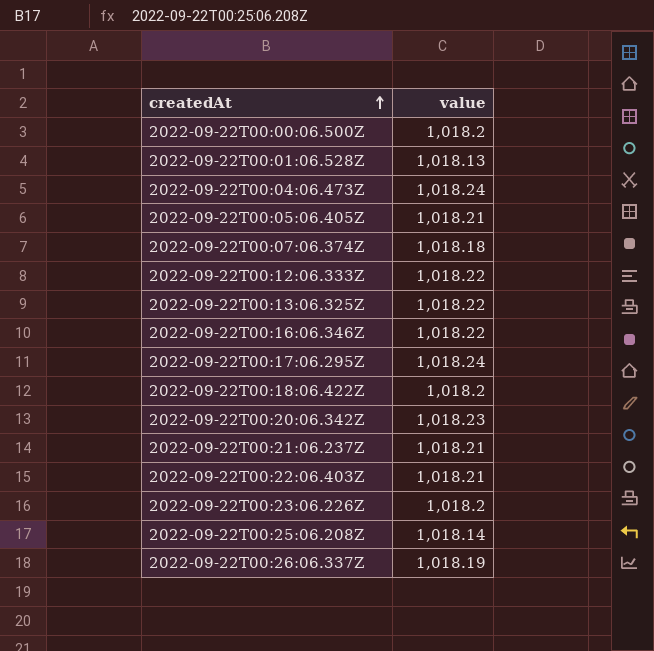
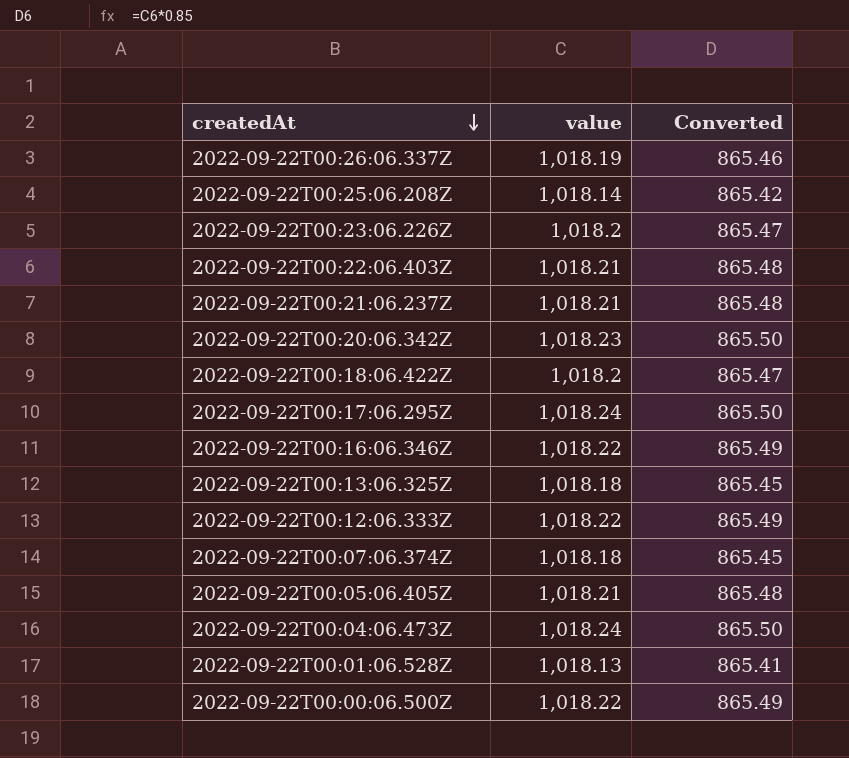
row order: createdAt ascending -> createdAt descending
column Converted | formula: none -> [value] * 0.85
2022-09-22T00:13:06.325Z | value: 1,018.22 -> 1,018.18
2022-09-22T00:00:06.500Z | value: 1,018.2 -> 1,018.22

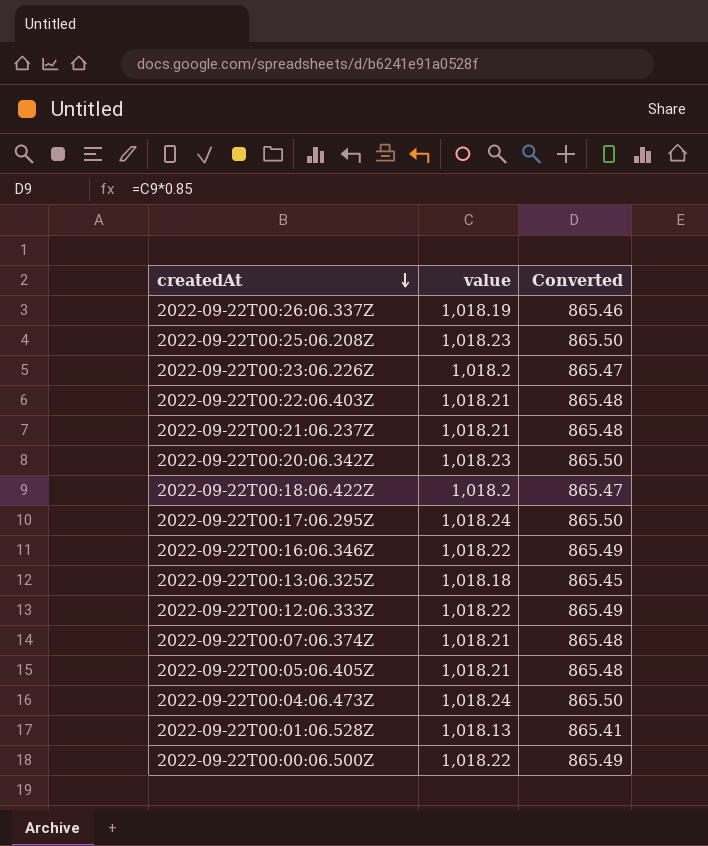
2022-09-22T00:25:06.208Z | value: 1,018.14 -> 1,018.23
2022-09-22T00:25:06.208Z | Converted: 865.42 -> 865.50
2022-09-22T00:07:06.374Z | value: 1,018.18 -> 1,018.21
2022-09-22T00:07:06.374Z | Converted: 865.45 -> 865.48

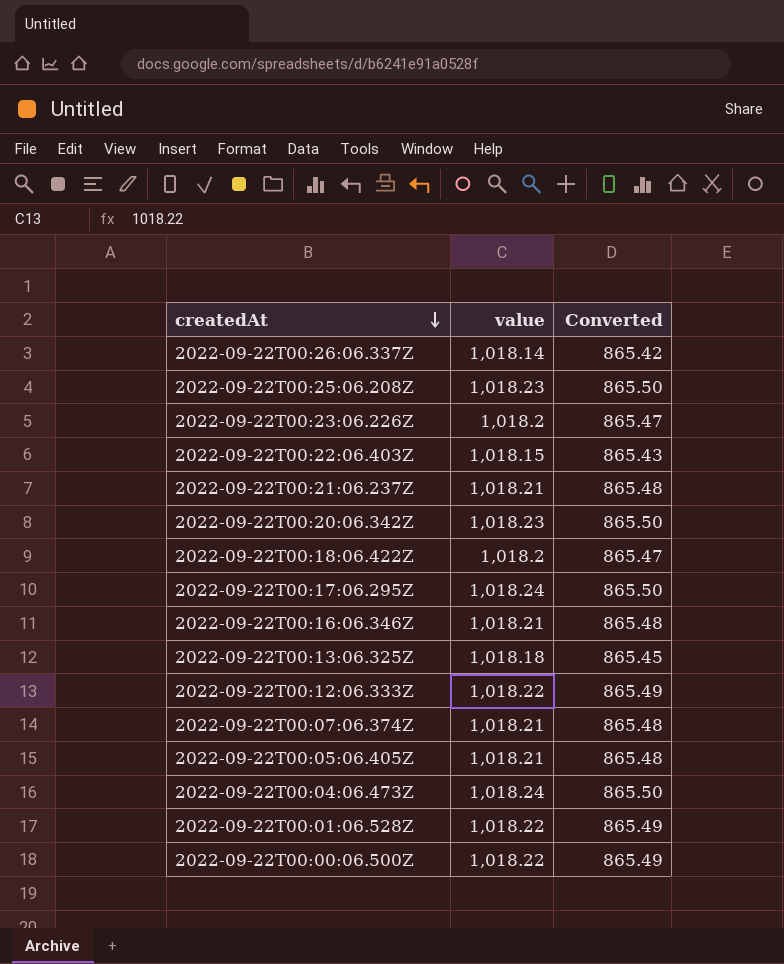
2022-09-22T00:26:06.337Z | value: 1,018.19 -> 1,018.14
2022-09-22T00:26:06.337Z | Converted: 865.46 -> 865.42
2022-09-22T00:22:06.403Z | value: 1,018.21 -> 1,018.15
2022-09-22T00:22:06.403Z | Converted: 865.48 -> 865.43
2022-09-22T00:16:06.346Z | value: 1,018.22 -> 1,018.21
2022-09-22T00:16:06.346Z | Converted: 865.49 -> 865.48
2022-09-22T00:01:06.528Z | value: 1,018.13 -> 1,018.22
2022-09-22T00:01:06.528Z | Converted: 865.41 -> 865.49

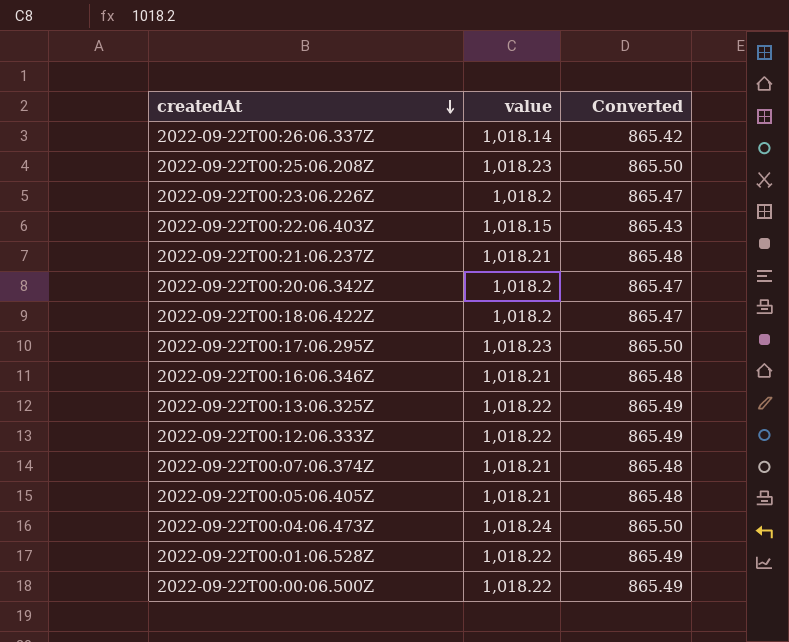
2022-09-22T00:20:06.342Z | value: 1,018.23 -> 1,018.2
2022-09-22T00:20:06.342Z | Converted: 865.50 -> 865.47
2022-09-22T00:17:06.295Z | value: 1,018.24 -> 1,018.23
2022-09-22T00:13:06.325Z | value: 1,018.18 -> 1,018.22
2022-09-22T00:13:06.325Z | Converted: 865.45 -> 865.49

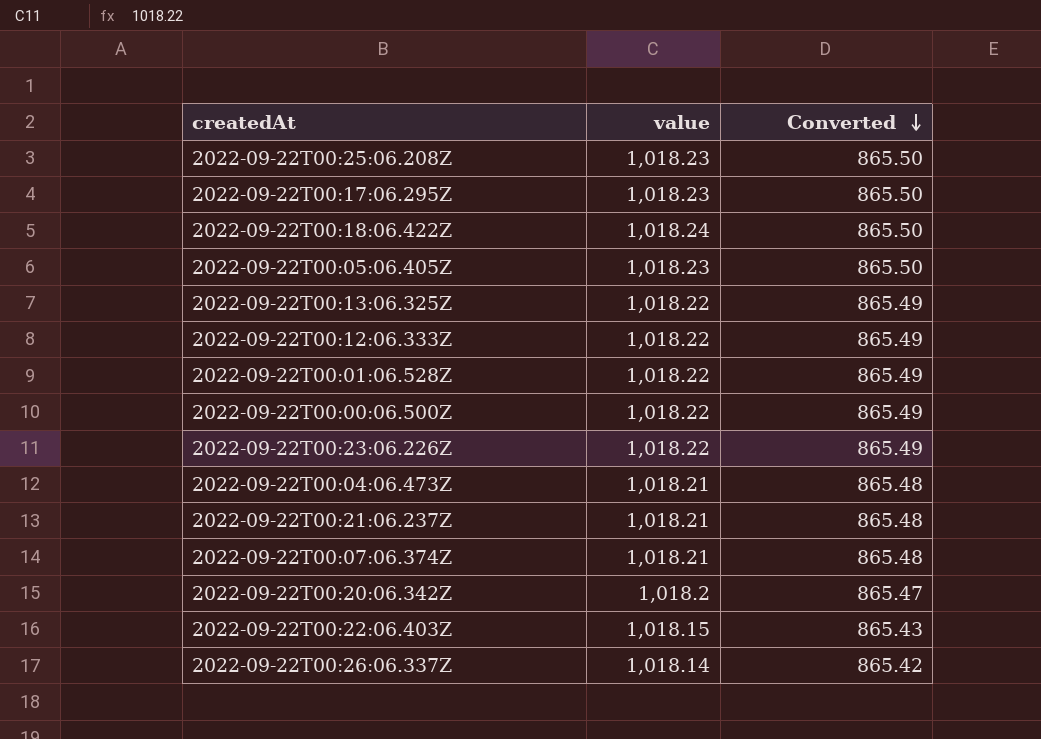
row order: createdAt descending -> Converted descending
row 2022-09-22T00:16:06.346Z: 1,018.21 | 865.48 -> none
2022-09-22T00:18:06.422Z | value: 1,018.2 -> 1,018.24
2022-09-22T00:18:06.422Z | Converted: 865.47 -> 865.50
2022-09-22T00:05:06.405Z | value: 1,018.21 -> 1,018.23
2022-09-22T00:05:06.405Z | Converted: 865.48 -> 865.50
2022-09-22T00:23:06.226Z | value: 1,018.2 -> 1,018.22
2022-09-22T00:23:06.226Z | Converted: 865.47 -> 865.49
2022-09-22T00:04:06.473Z | value: 1,018.24 -> 1,018.21
2022-09-22T00:04:06.473Z | Converted: 865.50 -> 865.48

